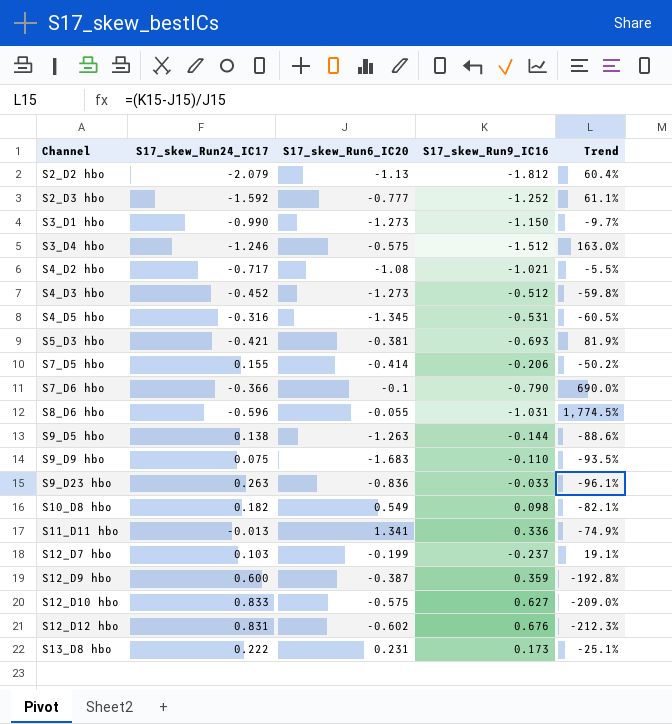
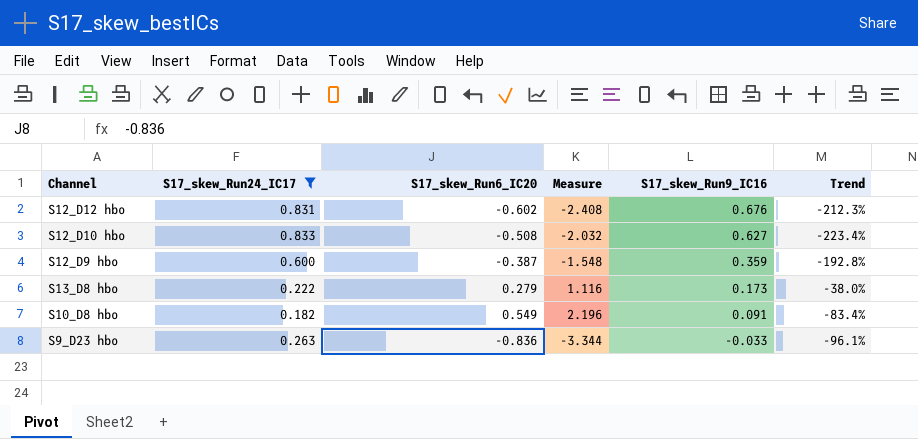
filter: none -> S17_skew_Run24_IC17 >= 0.182
row order: Channel ascending -> S17_skew_Run9_IC16 descending
column Measure | formula: none -> [S17_skew_Run6_IC20] * 4
S12_D10 hbo | S17_skew_Run6_IC20: -0.575 -> -0.508
S12_D10 hbo | Trend: -209.0% -> -223.4%
S13_D8 hbo | S17_skew_Run6_IC20: 0.231 -> 0.279
S13_D8 hbo | Trend: -25.1% -> -38.0%
S10_D8 hbo | S17_skew_Run9_IC16: 0.098 -> 0.091
S10_D8 hbo | Trend: -82.1% -> -83.4%

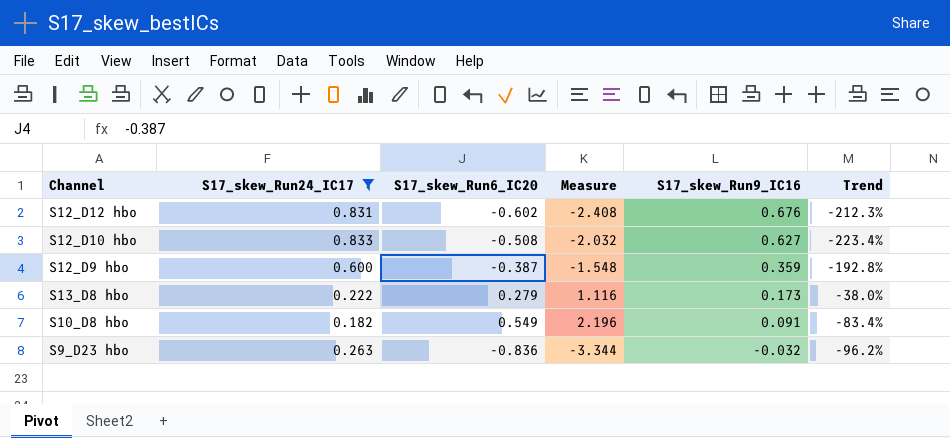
S9_D23 hbo | S17_skew_Run9_IC16: -0.033 -> -0.032
S9_D23 hbo | Trend: -96.1% -> -96.2%

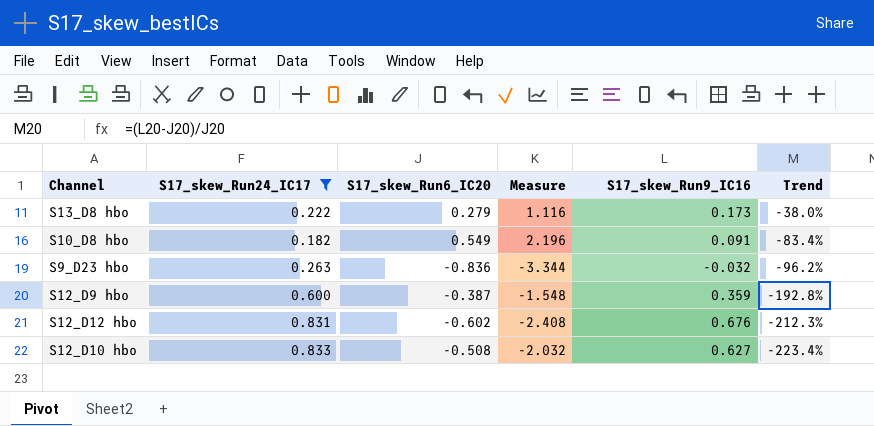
row order: S17_skew_Run9_IC16 descending -> Trend descending

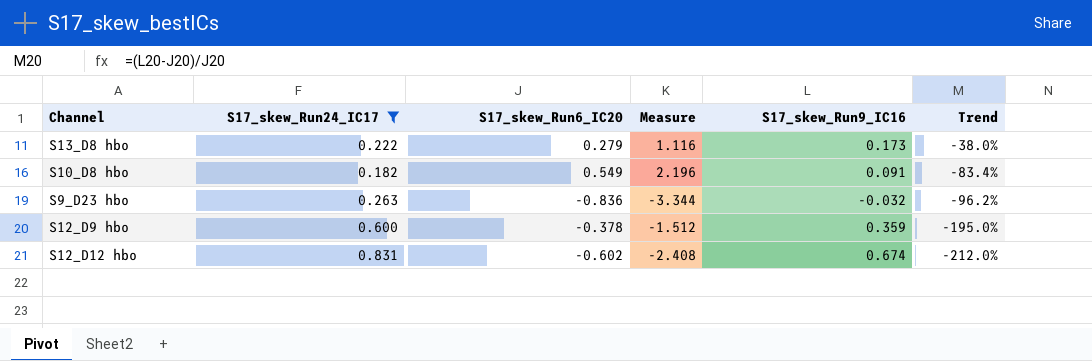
row S12_D10 hbo: 0.833 | -0.508 | -2.032 | 0.627 | -223.4% -> none
S12_D9 hbo | S17_skew_Run6_IC20: -0.387 -> -0.378
S12_D9 hbo | Measure: -1.548 -> -1.512
S12_D9 hbo | Trend: -192.8% -> -195.0%
S12_D12 hbo | S17_skew_Run9_IC16: 0.676 -> 0.674
S12_D12 hbo | Trend: -212.3% -> -212.0%

